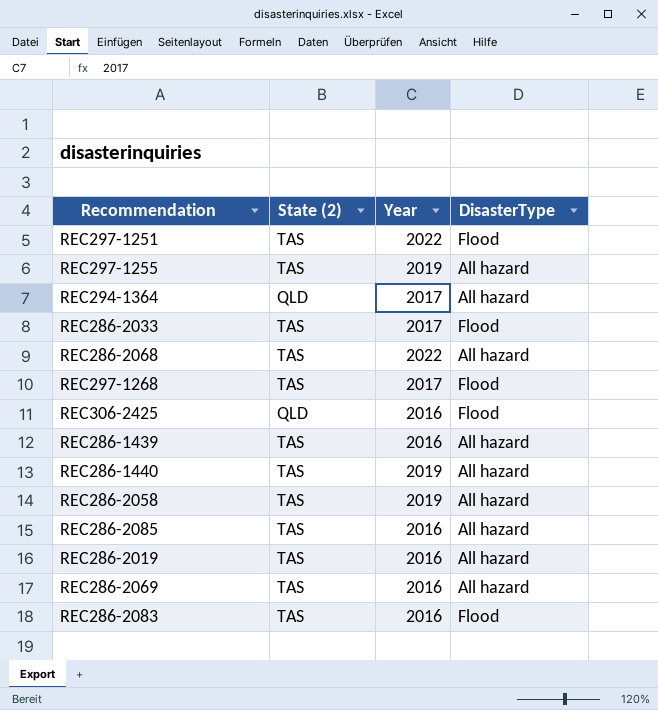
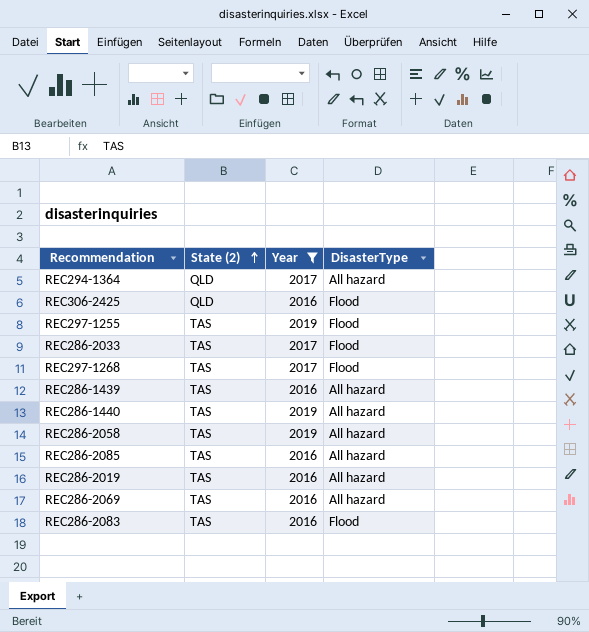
filter: none -> Year != 2022
row order: none -> State (2) ascending
REC297-1255 | DisasterType: All hazard -> Flood

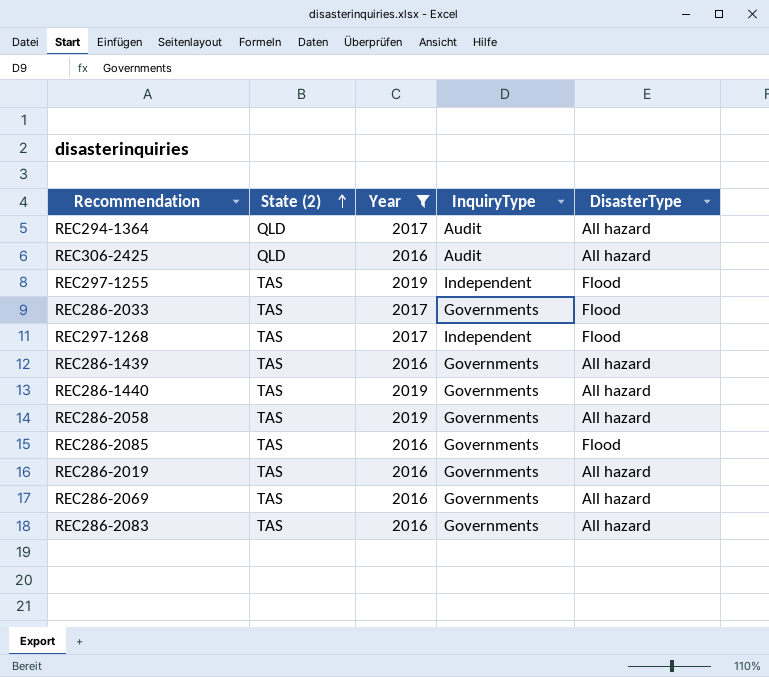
column InquiryType | position: none -> 4
REC306-2425 | DisasterType: Flood -> All hazard
REC286-2085 | DisasterType: All hazard -> Flood
REC286-2083 | DisasterType: Flood -> All hazard

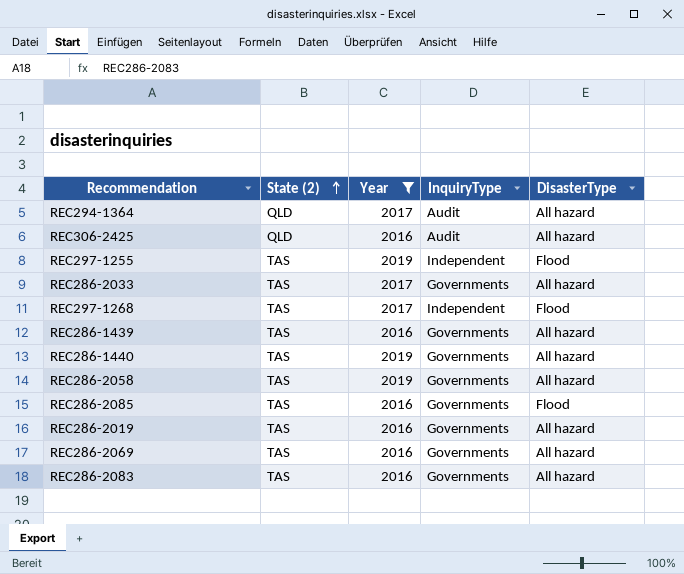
REC286-2033 | DisasterType: Flood -> All hazard

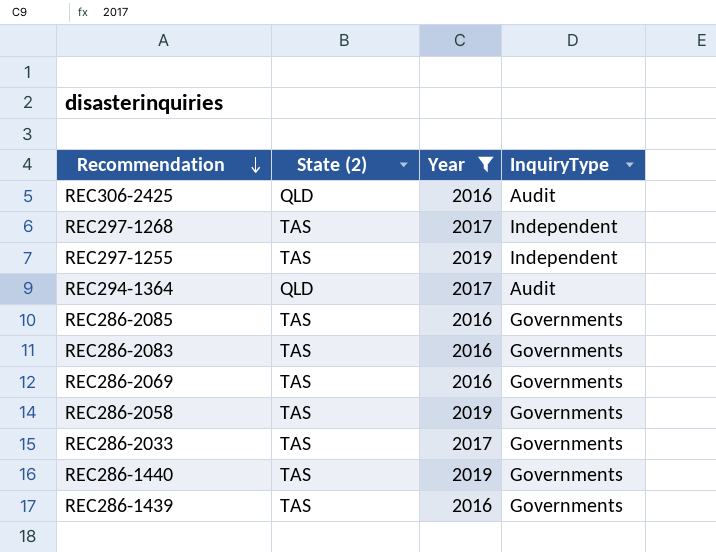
row order: State (2) ascending -> Recommendation descending
column DisasterType | position: 5 -> none
row REC286-2019: TAS | 2016 | Governments | All hazard -> none

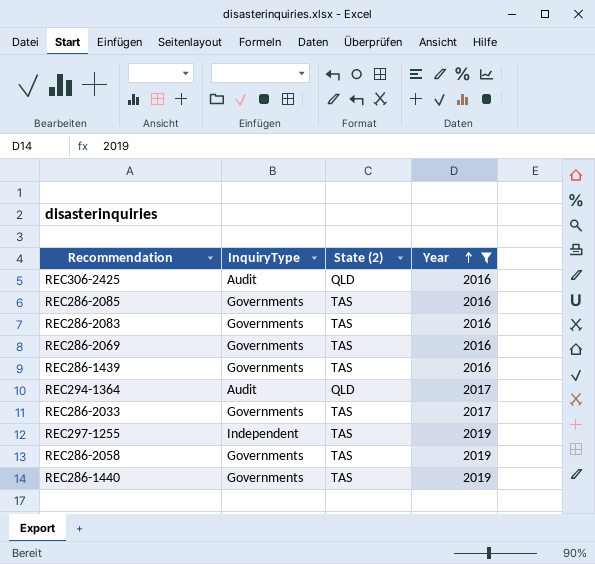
row order: Recommendation descending -> Year ascending
column InquiryType | position: 4 -> 2
row REC297-1268: TAS | 2017 | Independent -> none

